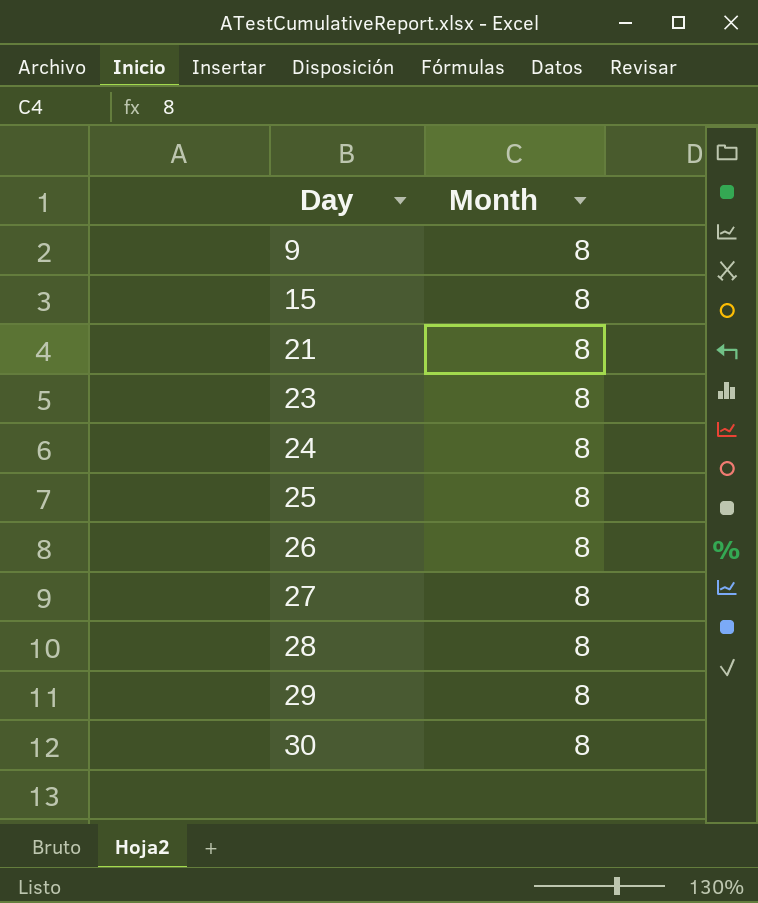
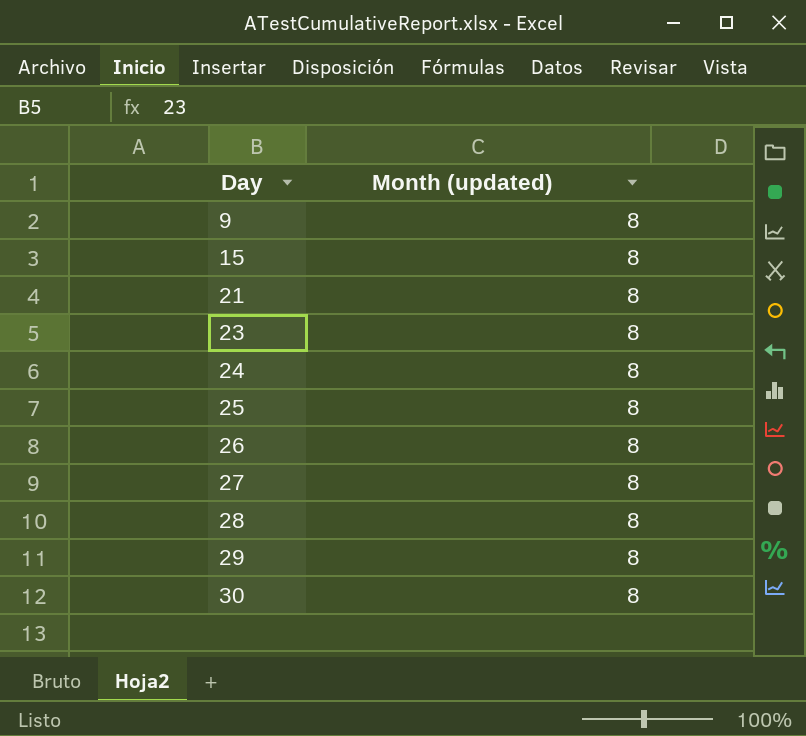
column name: Month -> Month (updated)

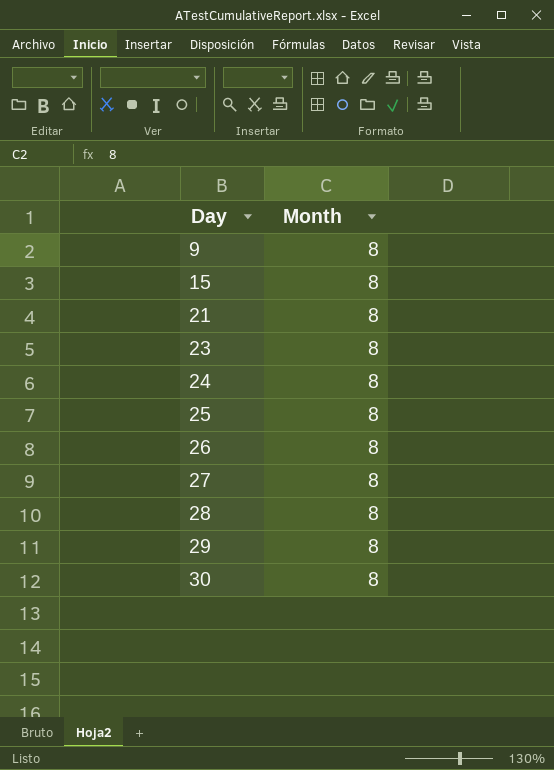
column name: Month (updated) -> Month

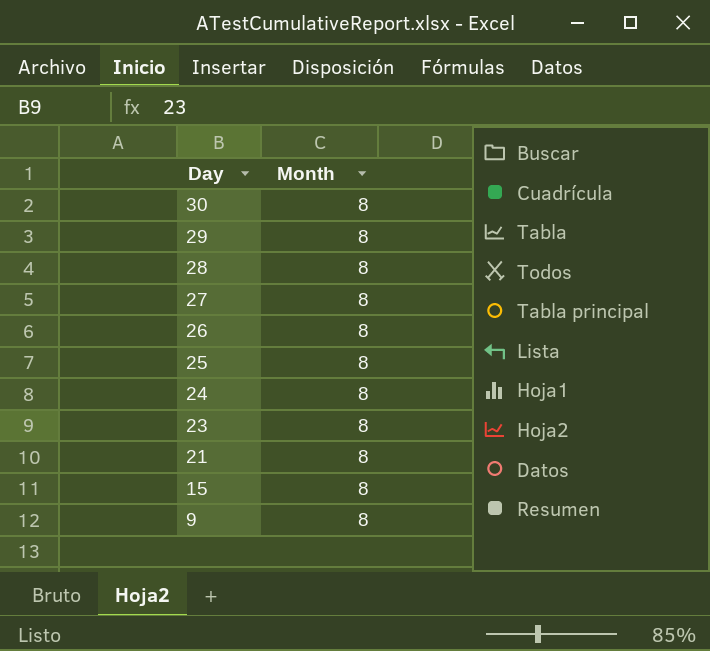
row order: Day ascending -> Day descending

